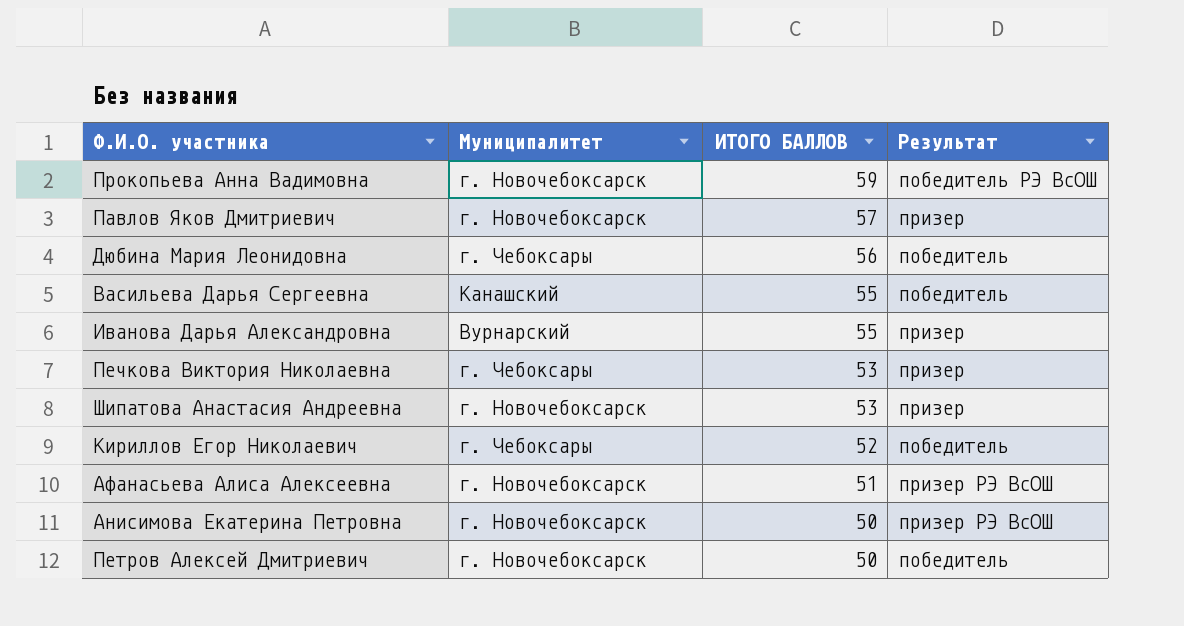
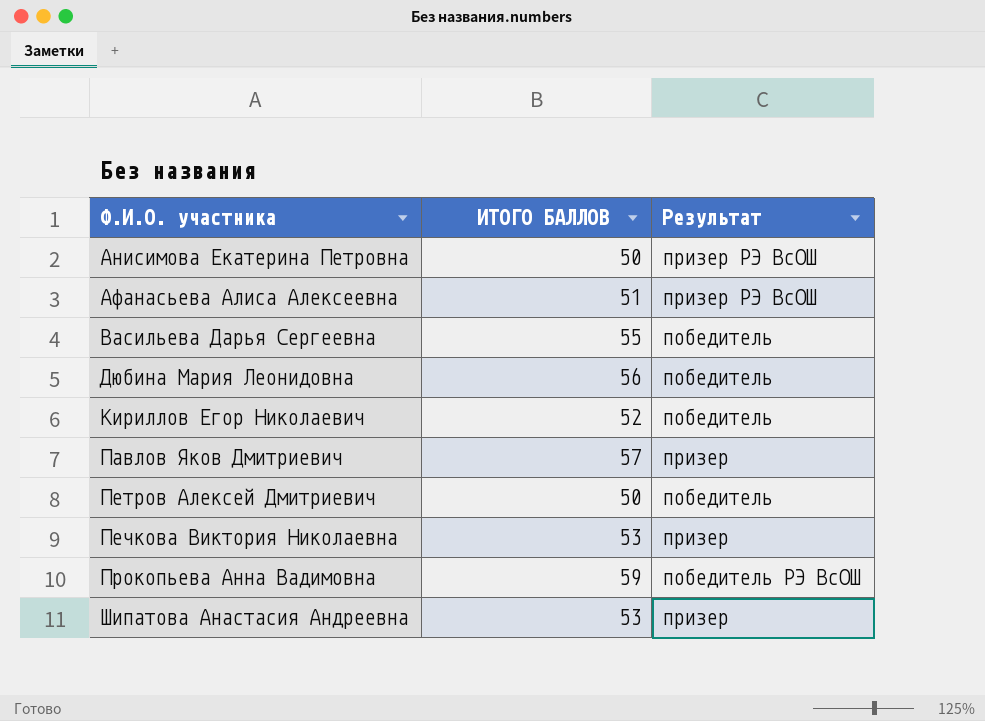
row order: ИТОГО БАЛЛОВ descending -> Ф.И.О. участника ascending
column Муниципалитет | position: 2 -> none
row Иванова Дарья Александровна: Вурнарский | 55 | призер -> none

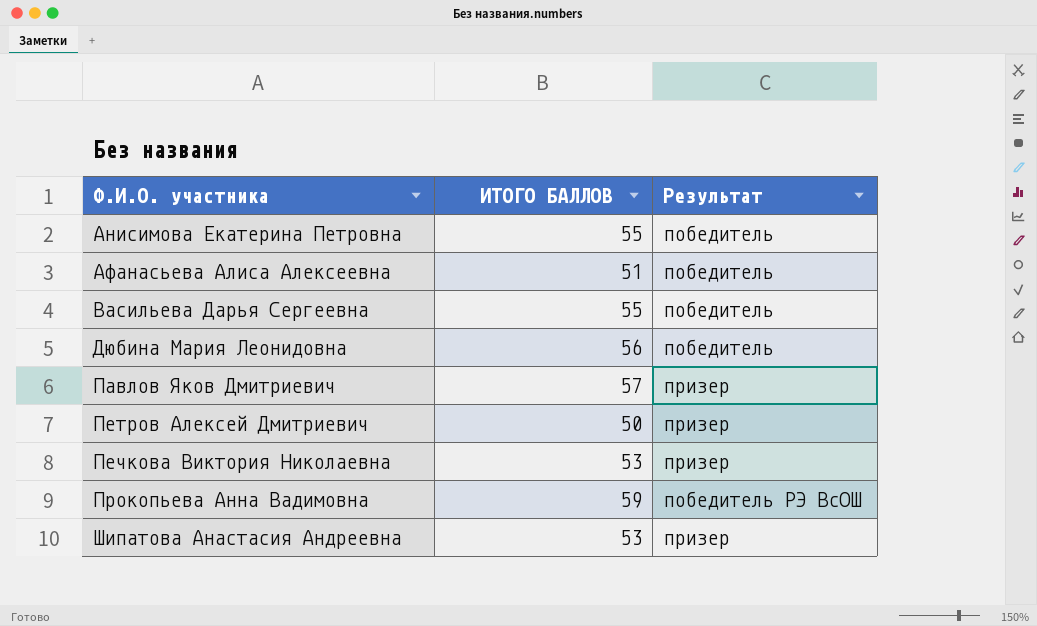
row Кириллов Егор Николаевич: 52 | победитель -> none
Анисимова Екатерина Петровна | ИТОГО БАЛЛОВ: 50 -> 55
Анисимова Екатерина Петровна | Результат: призер РЭ ВсОШ -> победитель
Афанасьева Алиса Алексеевна | Результат: призер РЭ ВсОШ -> победитель
Петров Алексей Дмитриевич | Результат: победитель -> призер

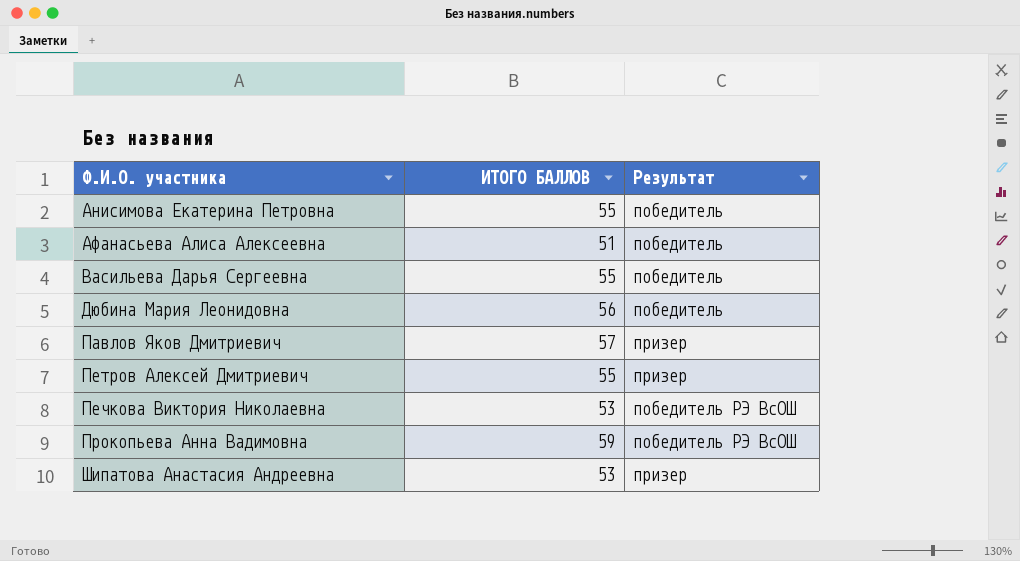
Петров Алексей Дмитриевич | ИТОГО БАЛЛОВ: 50 -> 55
Печкова Виктория Николаевна | Результат: призер -> победитель РЭ ВсОШ

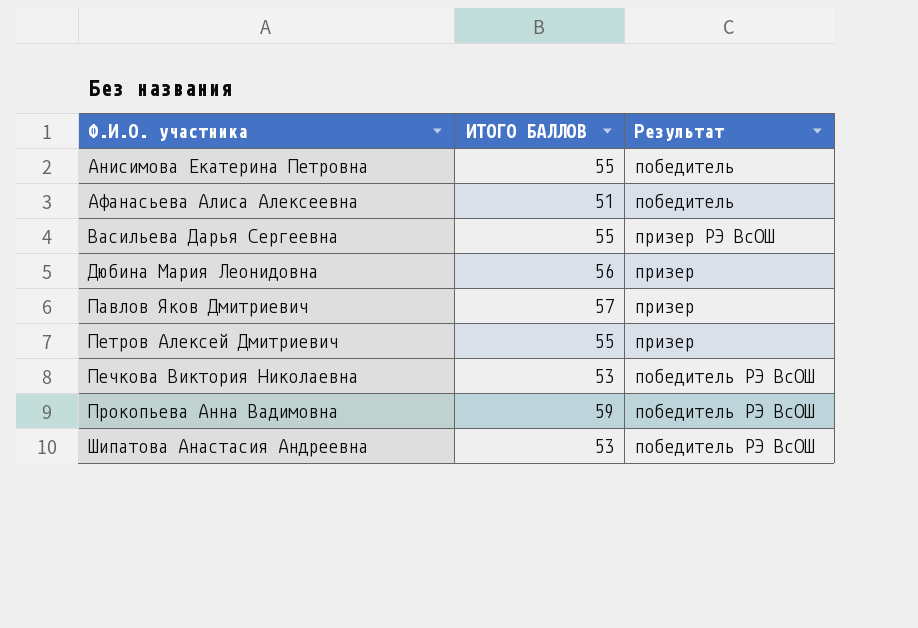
Васильева Дарья Сергеевна | Результат: победитель -> призер РЭ ВсОШ
Дюбина Мария Леонидовна | Результат: победитель -> призер
Шипатова Анастасия Андреевна | Результат: призер -> победитель РЭ ВсОШ

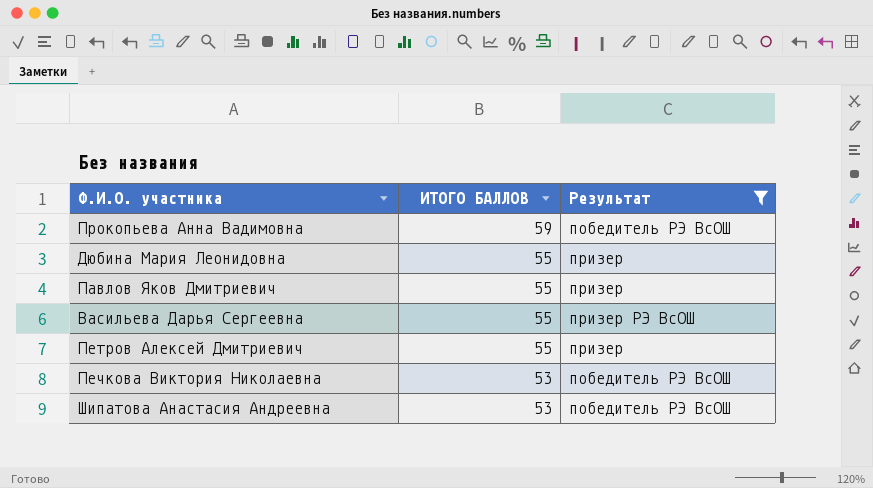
filter: none -> Результат != победитель
row order: Ф.И.О. участника ascending -> ИТОГО БАЛЛОВ descending
Дюбина Мария Леонидовна | ИТОГО БАЛЛОВ: 56 -> 55
Павлов Яков Дмитриевич | ИТОГО БАЛЛОВ: 57 -> 55

